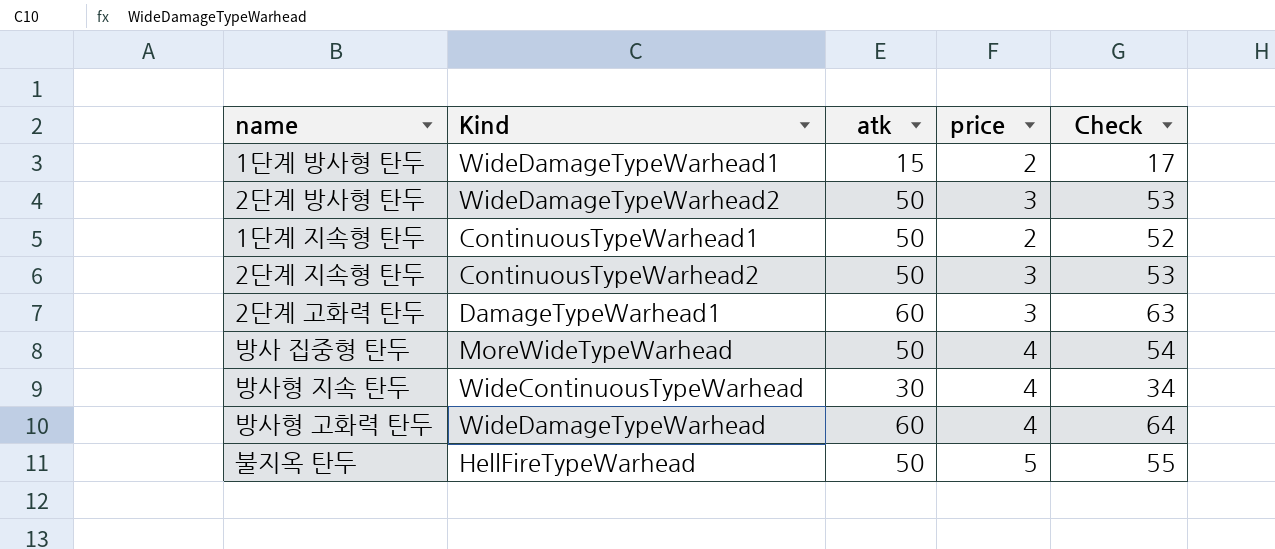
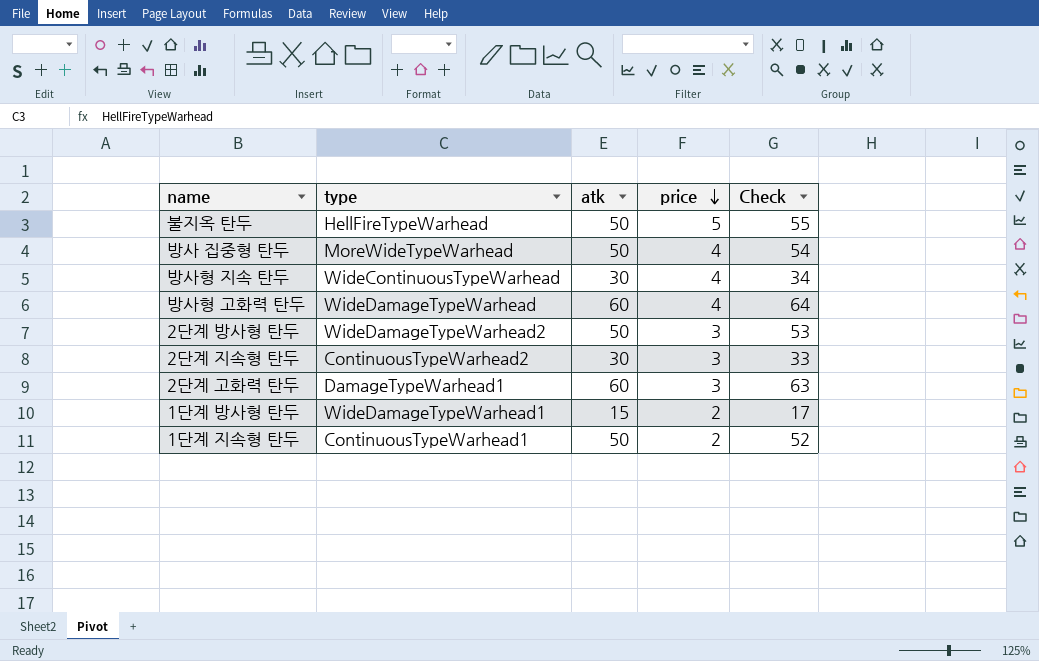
row order: none -> price descending
column name: Kind -> type
2단계 지속형 탄두 | atk: 50 -> 30
2단계 지속형 탄두 | Check: 53 -> 33

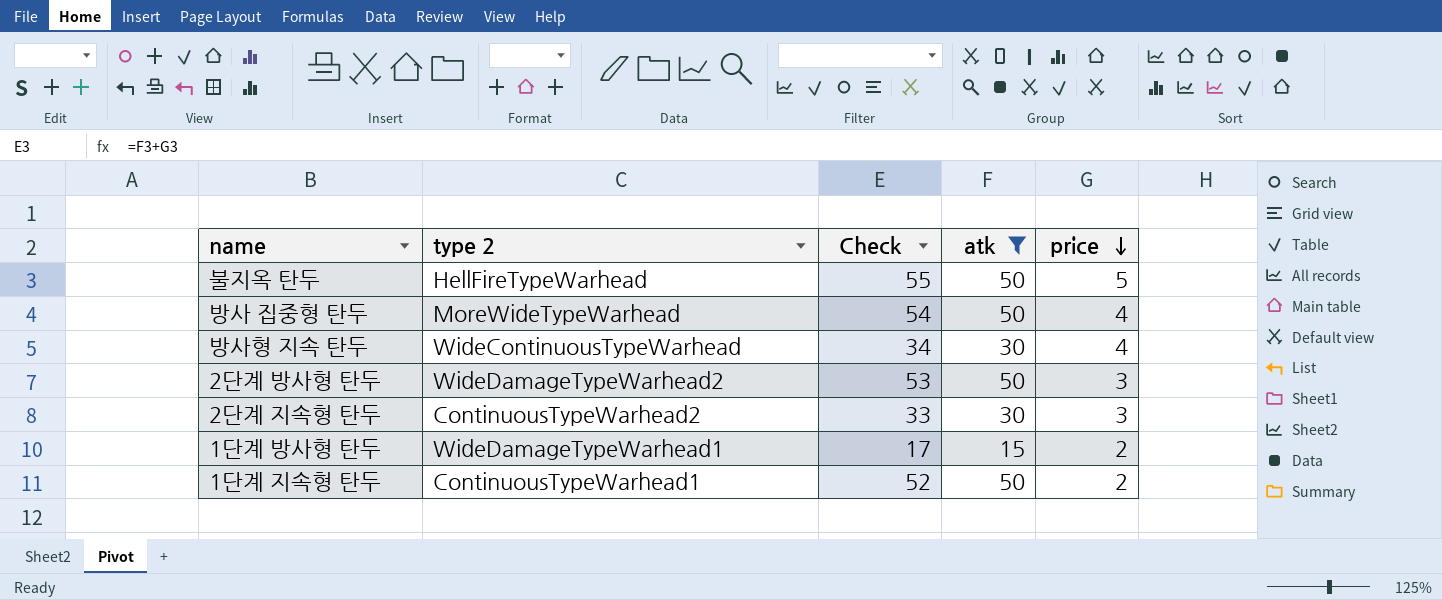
filter: none -> atk != 60
column name: type -> type 2
column Check | position: 5 -> 3

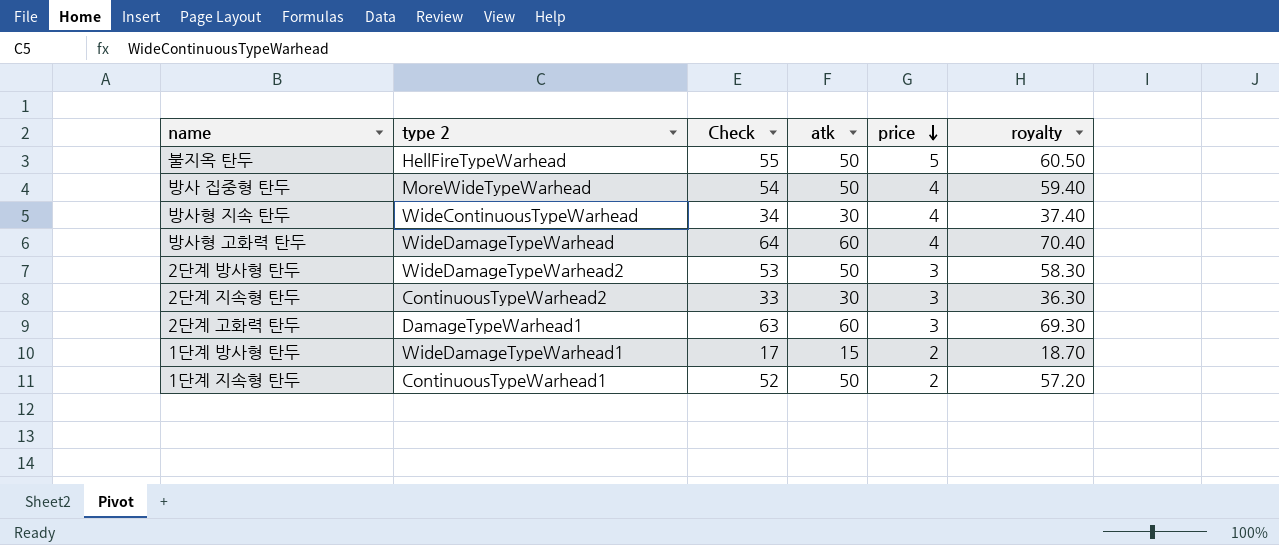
filter: atk != 60 -> none
column royalty | formula: none -> [Check] * 1.1

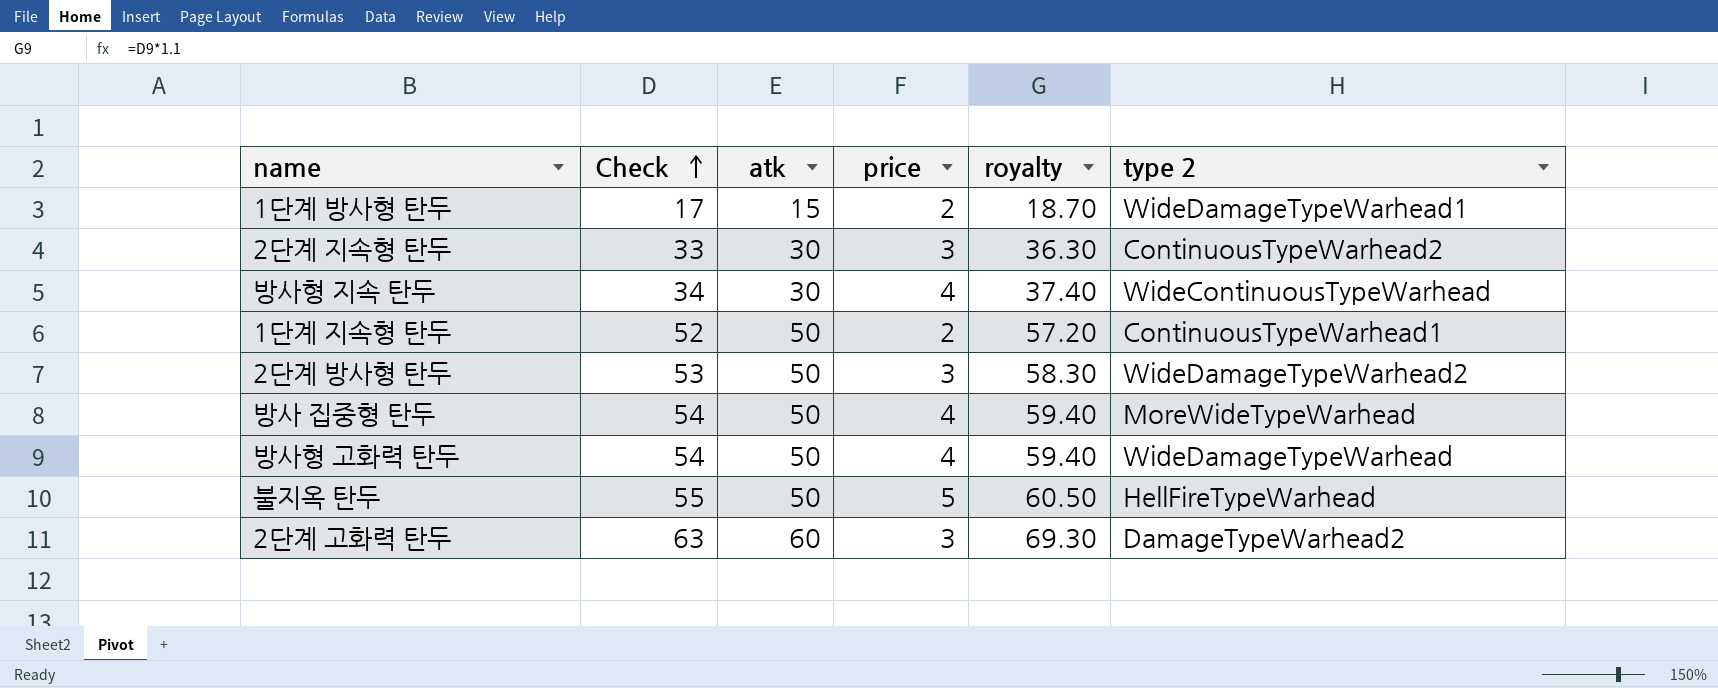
row order: price descending -> Check ascending
column type 2 | position: 2 -> 6
방사형 고화력 탄두 | Check: 64 -> 54
방사형 고화력 탄두 | atk: 60 -> 50
방사형 고화력 탄두 | royalty: 70.40 -> 59.40
2단계 고화력 탄두 | type 2: DamageTypeWarhead1 -> DamageTypeWarhead2

